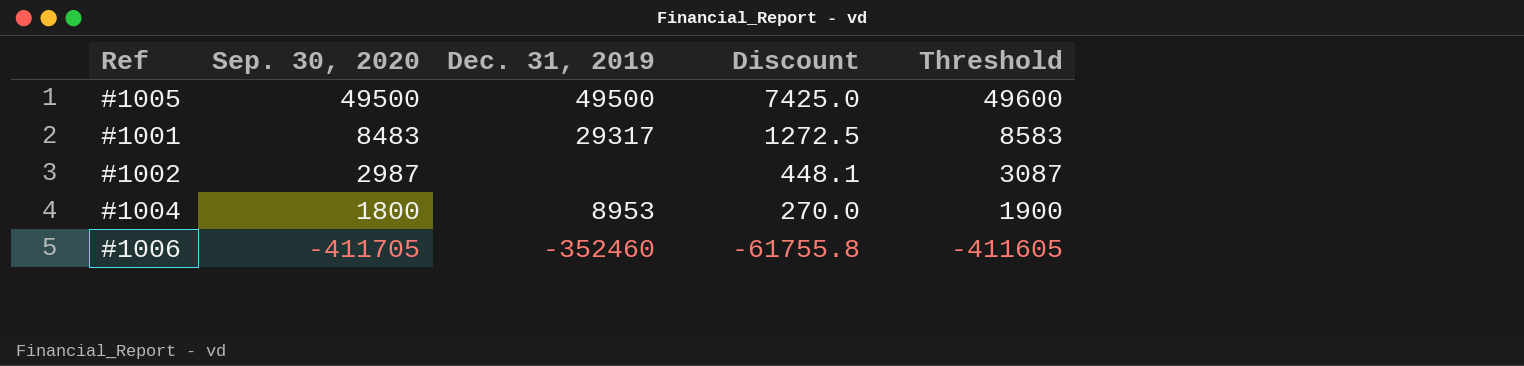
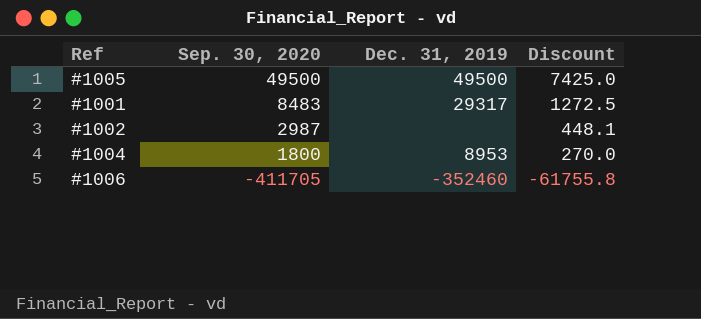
column Threshold | formula: [Sep. 30, 2020] + 100 -> none

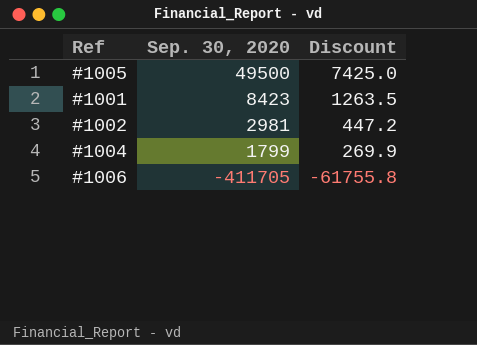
column Dec. 31, 2019 | position: 3 -> none
#1001 | Sep. 30, 2020: 8483 -> 8423
#1001 | Discount: 1272.5 -> 1263.5
#1002 | Sep. 30, 2020: 2987 -> 2981
#1002 | Discount: 448.1 -> 447.2
#1004 | Sep. 30, 2020: 1800 -> 1799
#1004 | Discount: 270.0 -> 269.9

